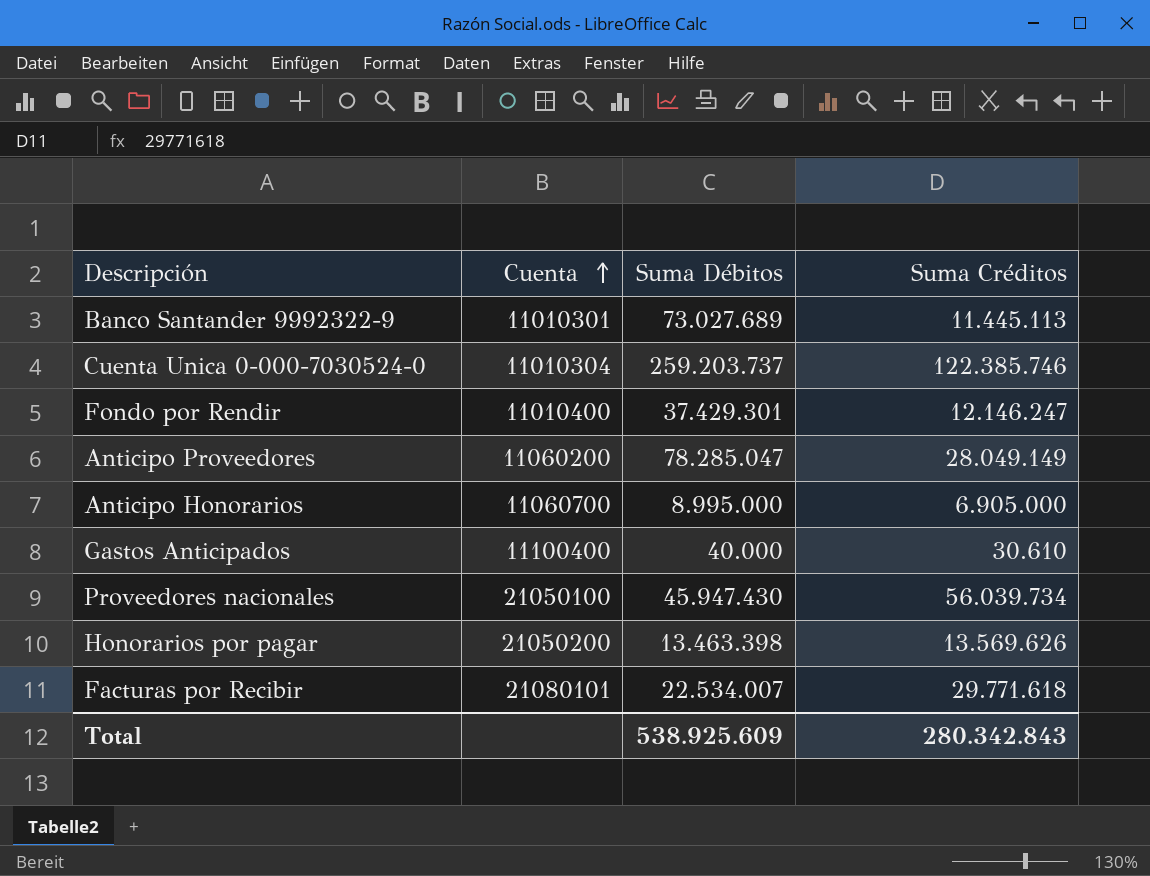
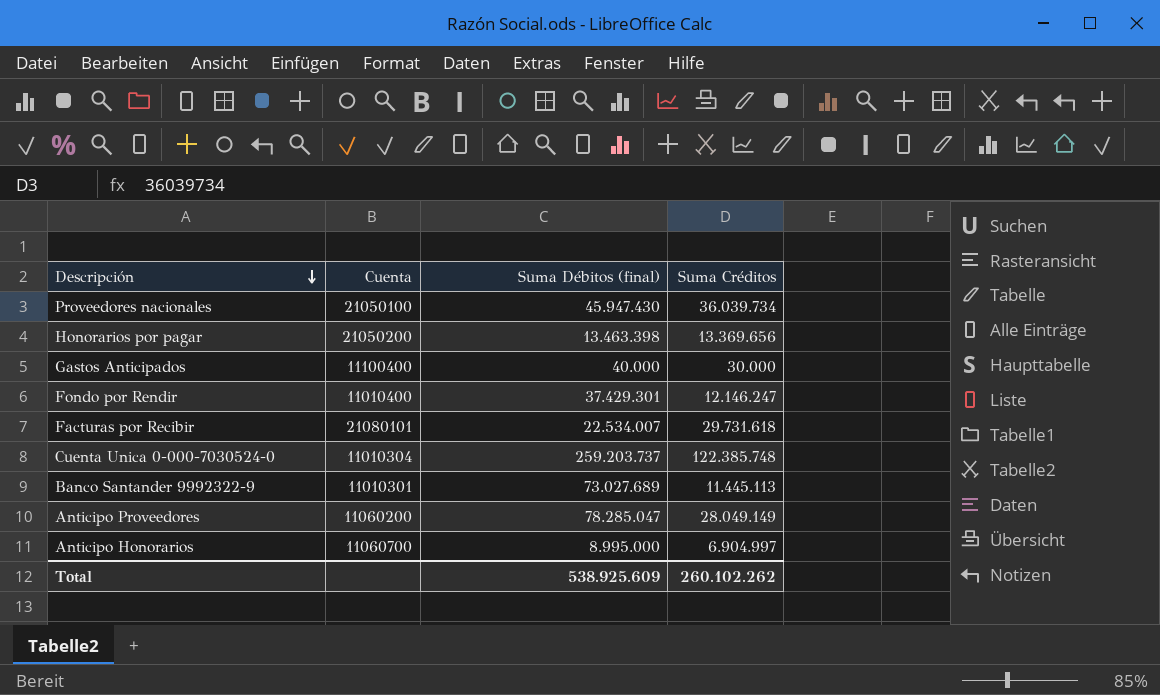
row order: Cuenta ascending -> Descripción descending
column name: Suma Débitos -> Suma Débitos (final)
Proveedores nacionales | Suma Créditos: 56.039.734 -> 36.039.734
Honorarios por pagar | Suma Créditos: 13.569.626 -> 13.369.656
Gastos Anticipados | Suma Créditos: 30.610 -> 30.000
Facturas por Recibir | Suma Créditos: 29.771.618 -> 29.731.618
Cuenta Unica 0-000-7030524-0 | Suma Créditos: 122.385.746 -> 122.385.748
Anticipo Honorarios | Suma Créditos: 6.905.000 -> 6.904.997
Total | Suma Créditos: 280.342.843 -> 260.102.262

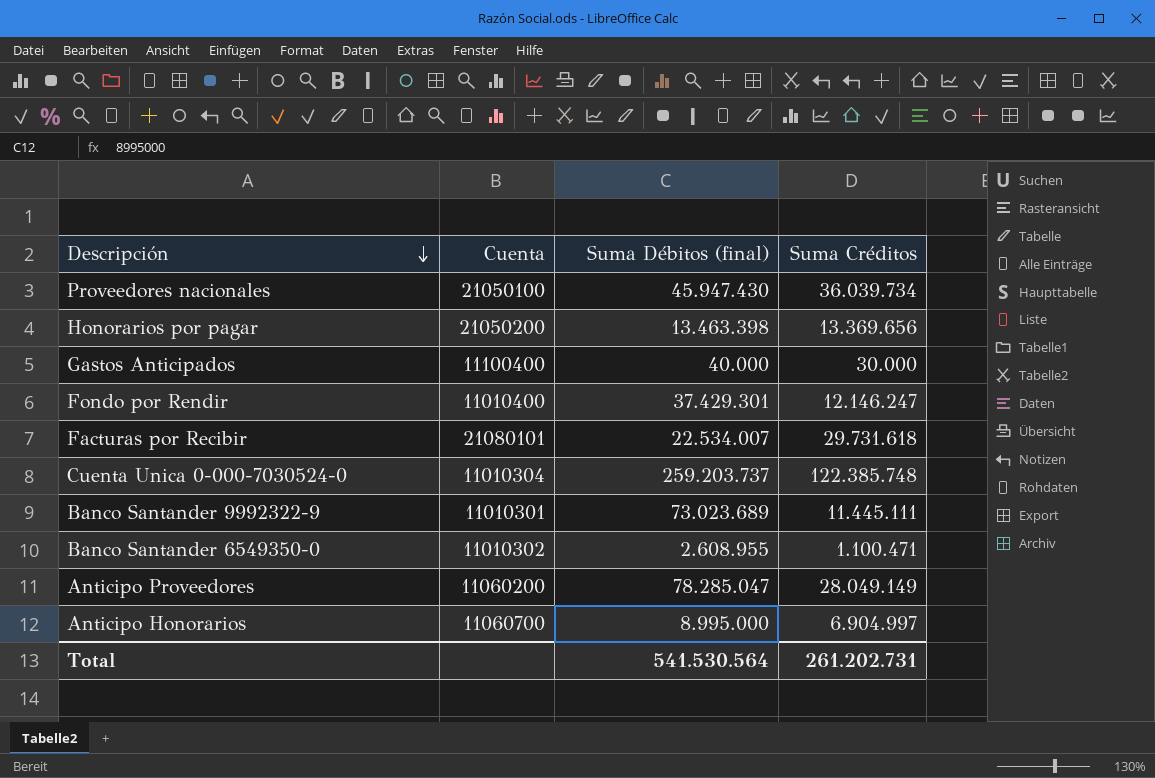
Banco Santander 9992322-9 | Suma Débitos (final): 73.027.689 -> 73.023.689
Banco Santander 9992322-9 | Suma Créditos: 11.445.113 -> 11.445.111
row Banco Santander 6549350-0: none -> 11010302 | 2.608.955 | 1.100.471
Total | Suma Débitos (final): 538.925.609 -> 541.530.564
Total | Suma Créditos: 260.102.262 -> 261.202.731

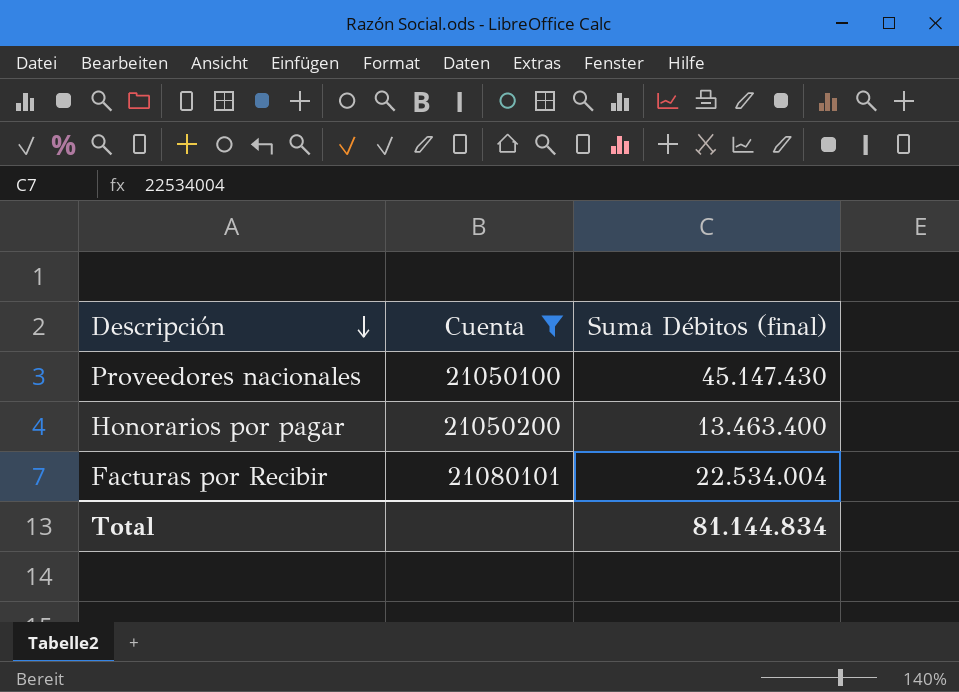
filter: none -> Cuenta >= 21050100
column Suma Créditos | position: 4 -> none
Proveedores nacionales | Suma Débitos (final): 45.947.430 -> 45.147.430
Honorarios por pagar | Suma Débitos (final): 13.463.398 -> 13.463.400
Facturas por Recibir | Suma Débitos (final): 22.534.007 -> 22.534.004
Total | Suma Débitos (final): 541.530.564 -> 81.144.834

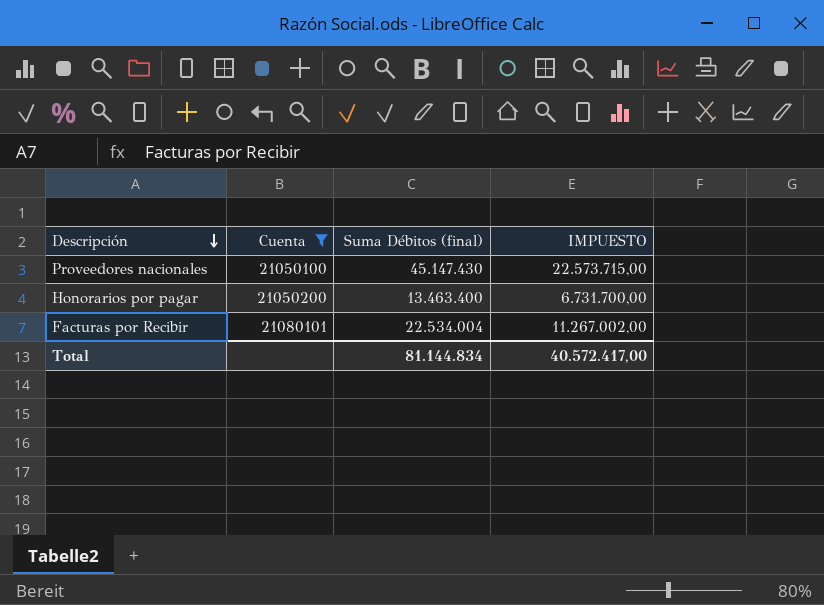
column IMPUESTO | formula: none -> [Suma Débitos (final)] * 0,5

